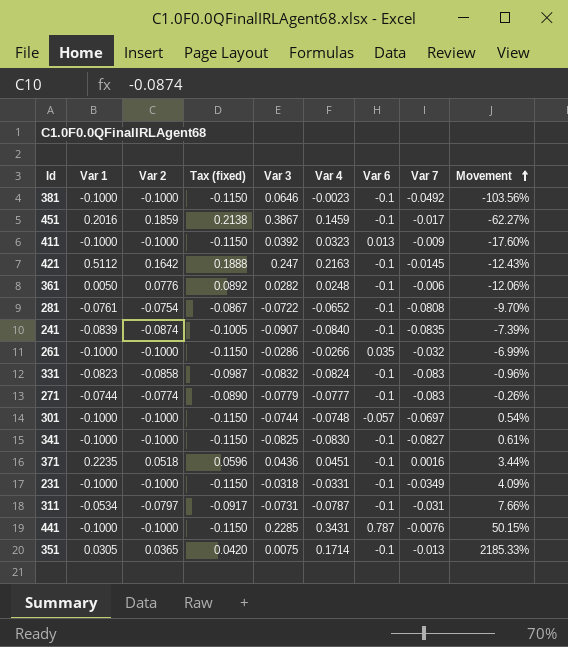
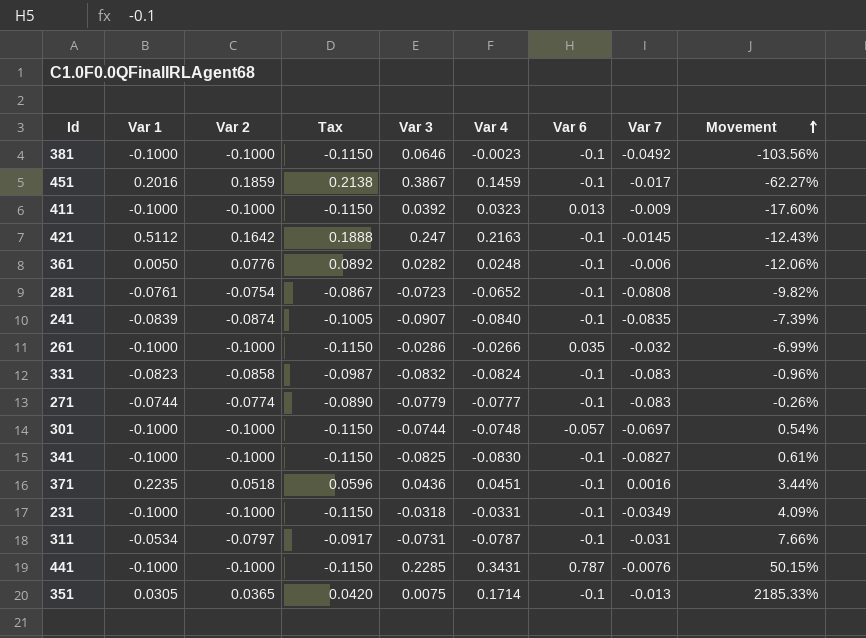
column name: Tax (fixed) -> Tax
281 | Var 3: -0.0722 -> -0.0723
281 | Movement: -9.70% -> -9.82%

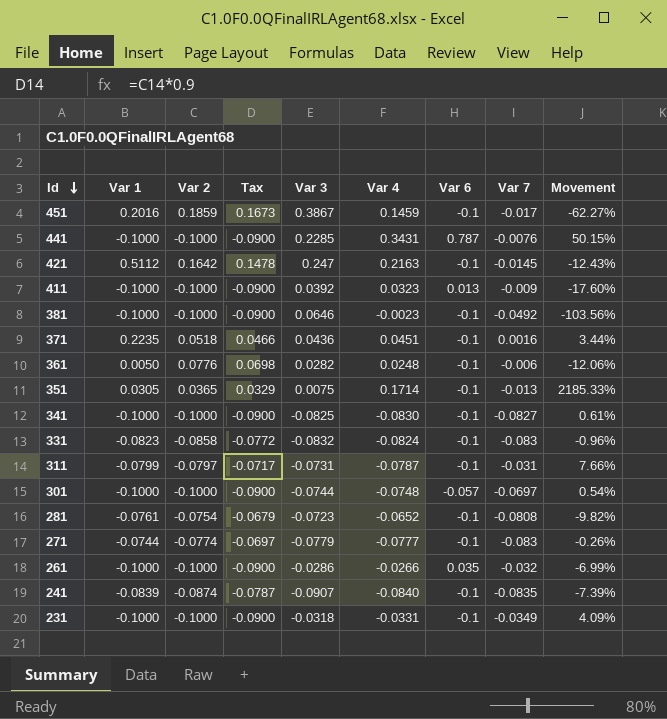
row order: Movement ascending -> Id descending
column Tax | formula: [Var 2] * 1.15 -> [Var 2] * 0.9
311 | Var 1: -0.0534 -> -0.0799

